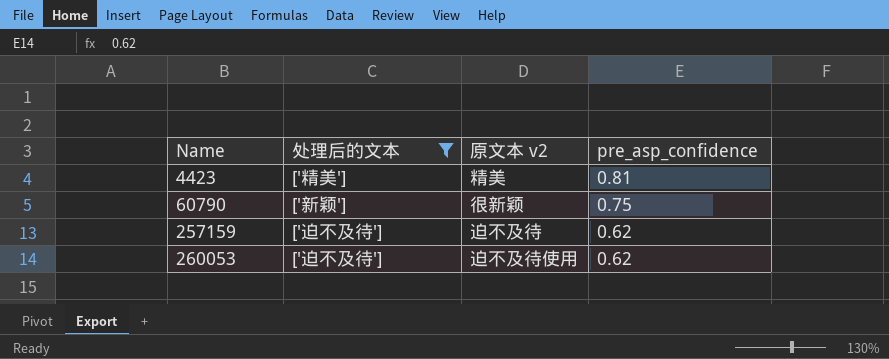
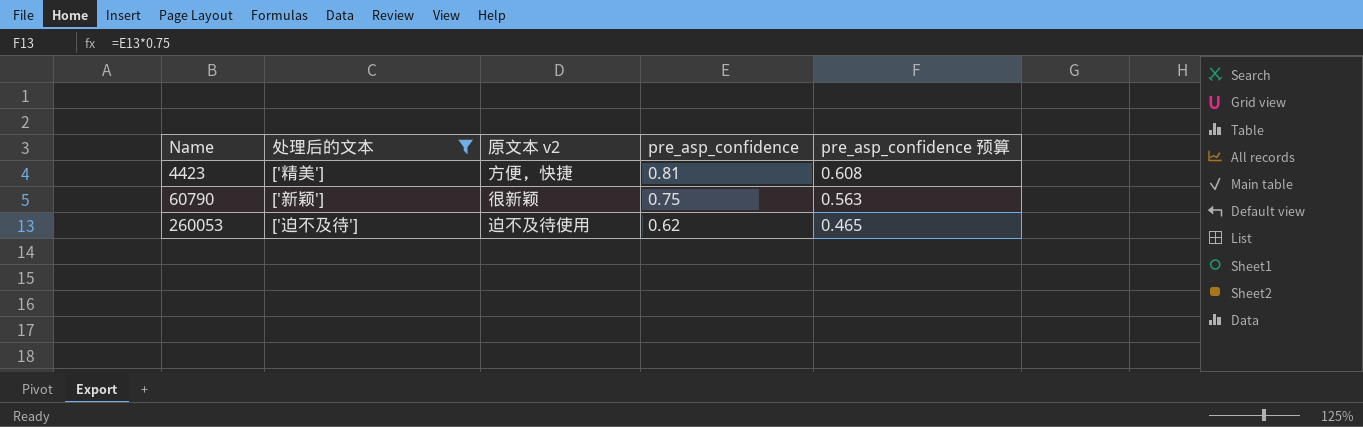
column pre_asp_confidence 预算 | formula: none -> [pre_asp_confidence] * 0.75
row 257159: ['迫不及待'] | 迫不及待 | 0.62 -> none
4423 | 原文本 v2: 精美 -> 方便，快捷

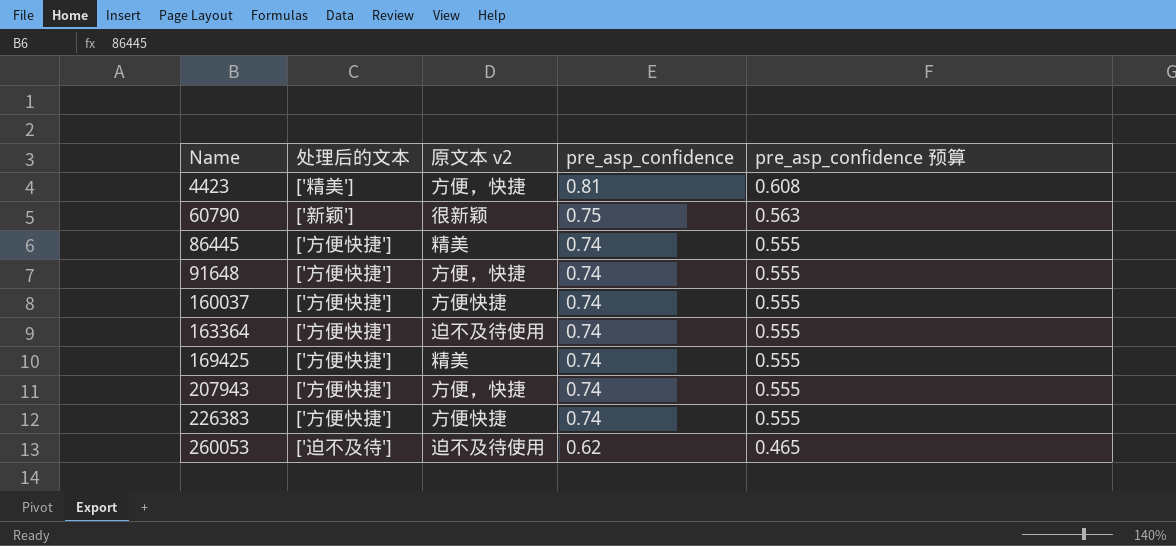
filter: 处理后的文本 != ['方便快捷'] -> none

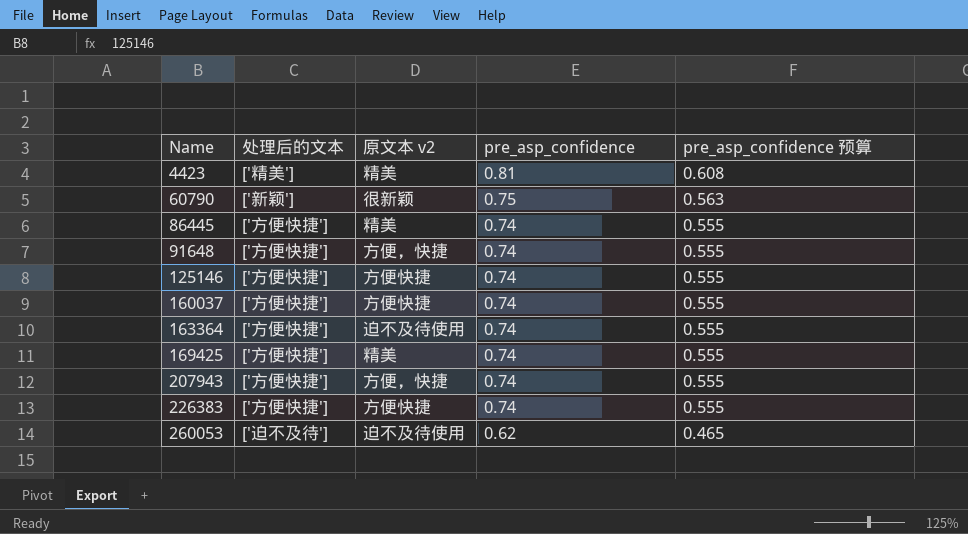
4423 | 原文本 v2: 方便，快捷 -> 精美
row 125146: none -> ['方便快捷'] | 方便快捷 | 0.74 | 0.555

